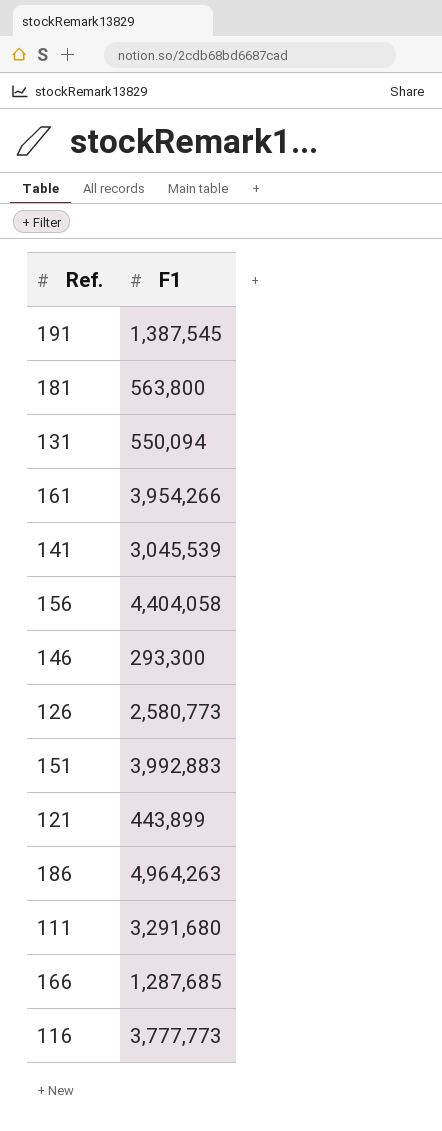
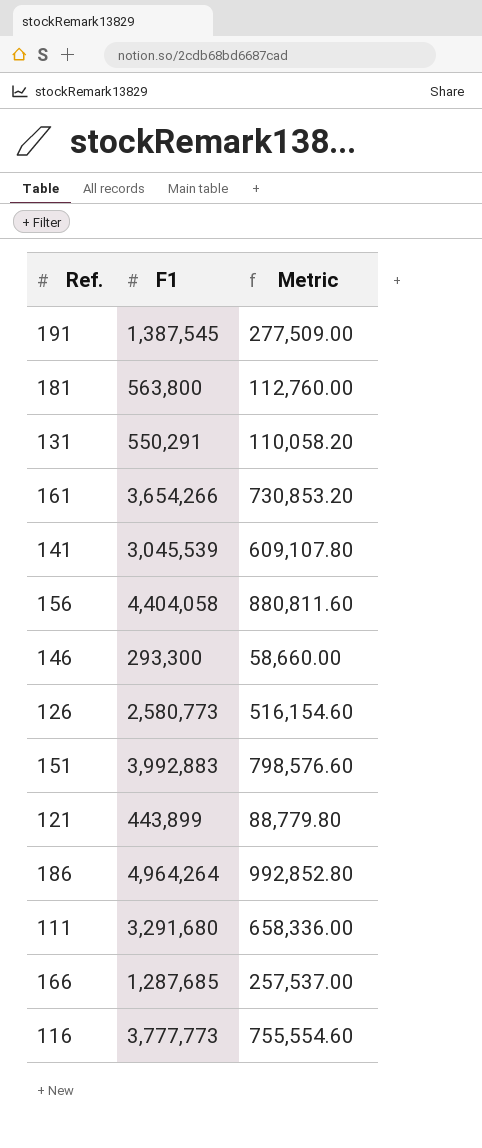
column Metric | formula: none -> [F1] * 0.2
131 | F1: 550,094 -> 550,291
161 | F1: 3,954,266 -> 3,654,266
186 | F1: 4,964,263 -> 4,964,264

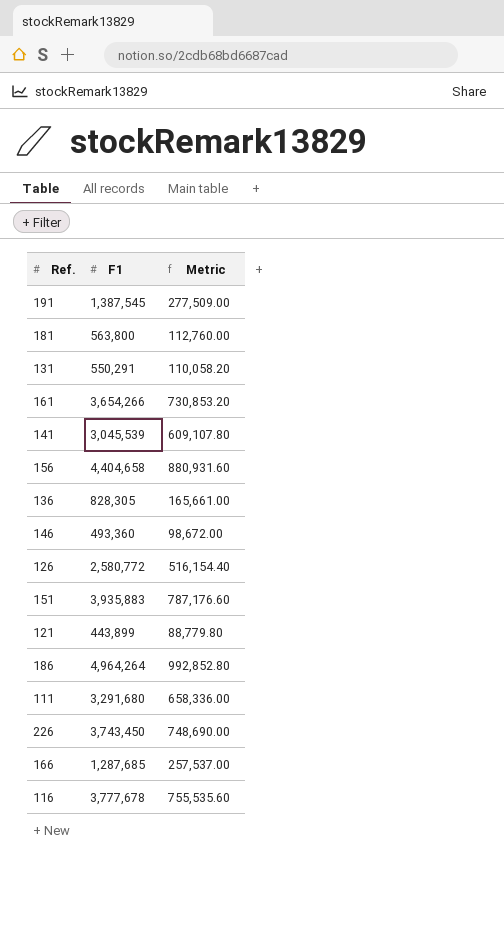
156 | F1: 4,404,058 -> 4,404,658
156 | Metric: 880,811.60 -> 880,931.60
row 136: none -> 828,305 | 165,661.00
146 | F1: 293,300 -> 493,360
146 | Metric: 58,660.00 -> 98,672.00
126 | F1: 2,580,773 -> 2,580,772
126 | Metric: 516,154.60 -> 516,154.40
151 | F1: 3,992,883 -> 3,935,883
151 | Metric: 798,576.60 -> 787,176.60
row 226: none -> 3,743,450 | 748,690.00
116 | F1: 3,777,773 -> 3,777,678
116 | Metric: 755,554.60 -> 755,535.60

